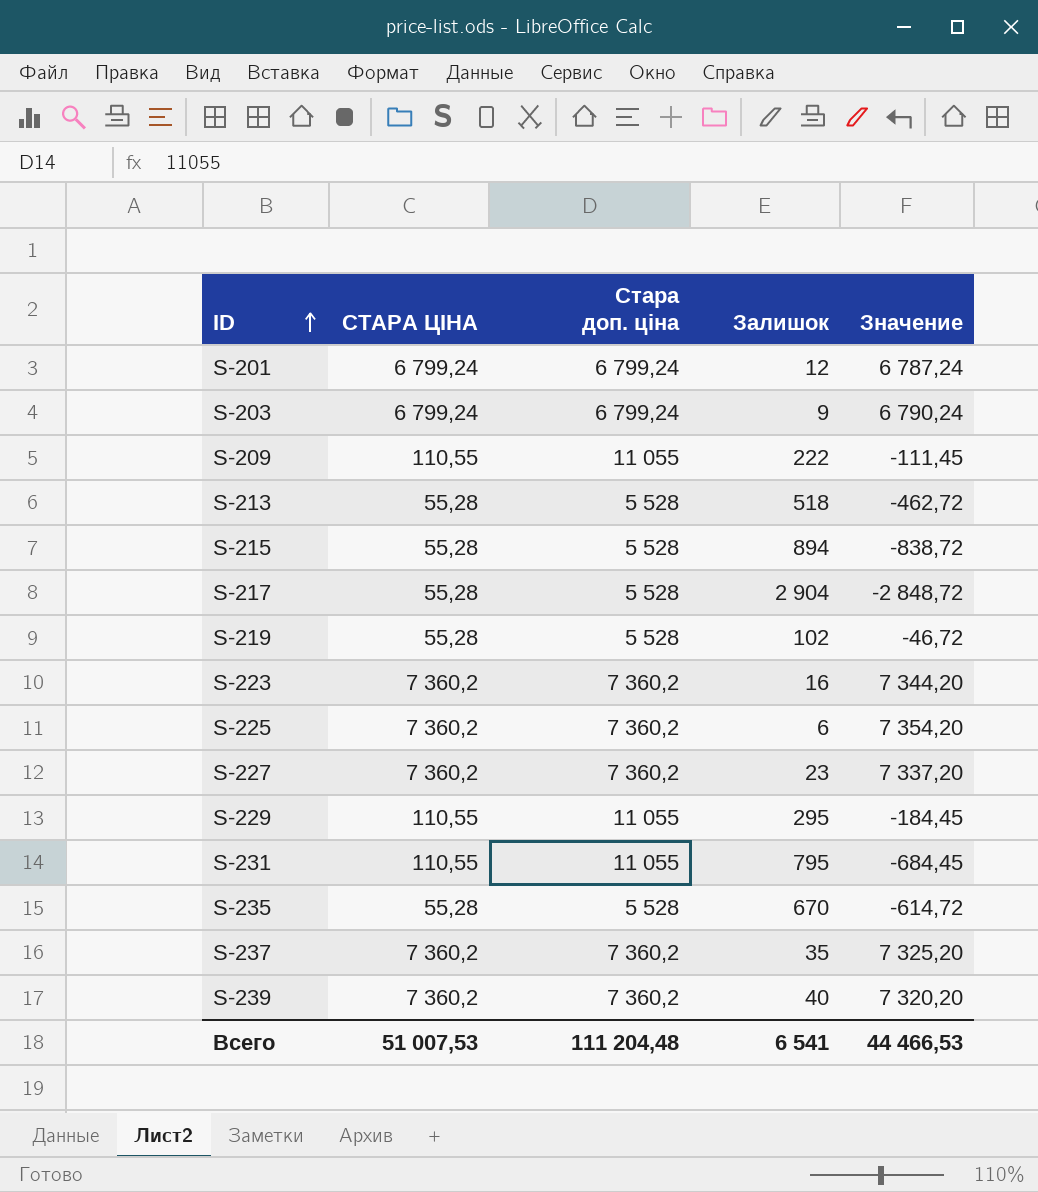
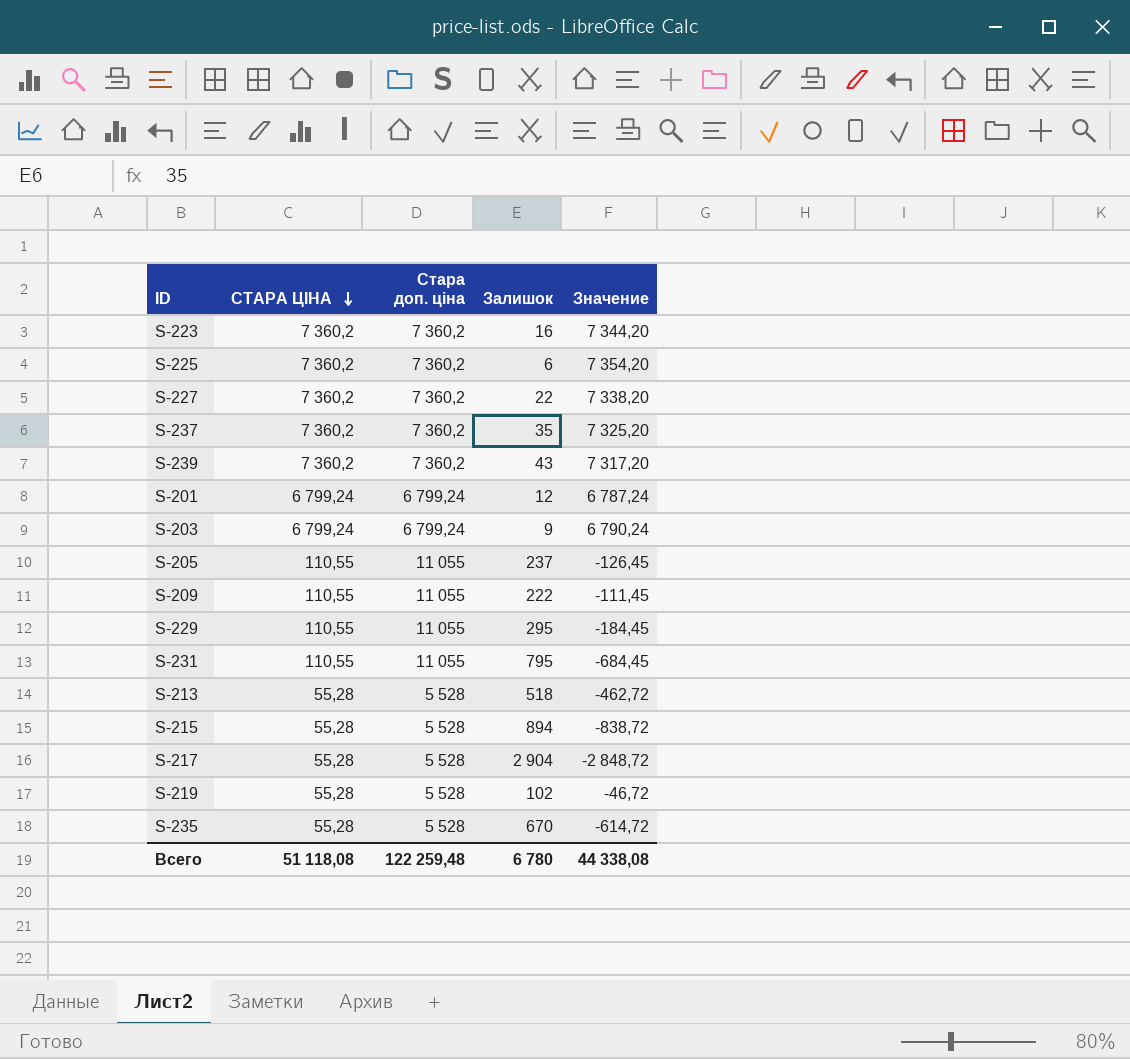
row order: ID ascending -> СТАРА ЦІНА descending
S-227 | Залишок: 23 -> 22
S-227 | Значение: 7 337,20 -> 7 338,20
S-239 | Залишок: 40 -> 43
S-239 | Значение: 7 320,20 -> 7 317,20
row S-205: none -> 110,55 | 11 055 | 237 | -126,45
Всего | СТАРА ЦІНА: 51 007,53 -> 51 118,08
Всего | Стара доп. ціна: 111 204,48 -> 122 259,48
Всего | Залишок: 6 541 -> 6 780
Всего | Значение: 44 466,53 -> 44 338,08

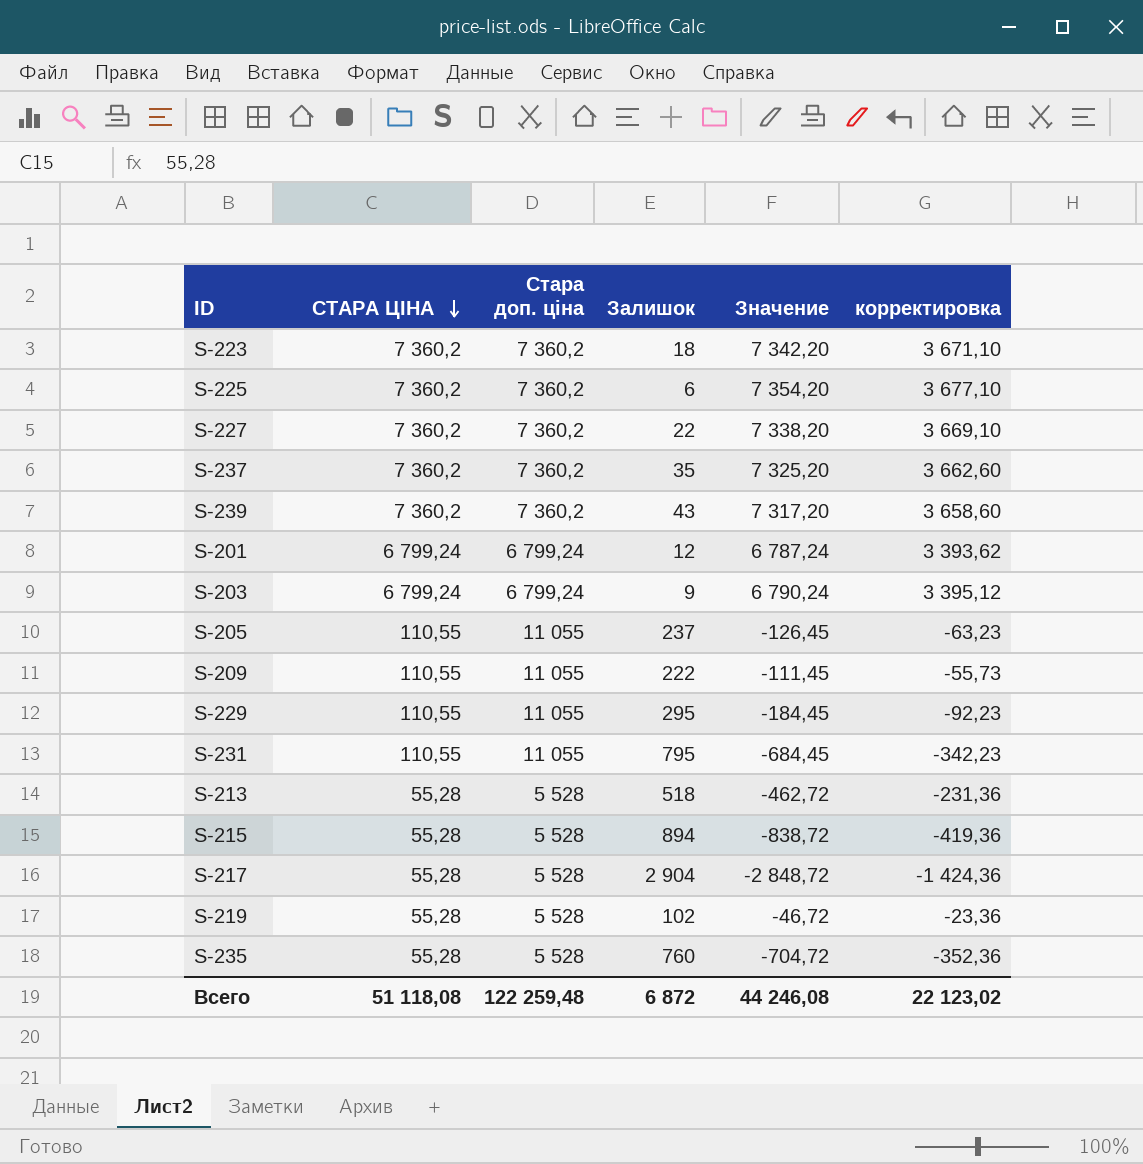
column корректировка | formula: none -> [Значение] * 0,5
S-223 | Залишок: 16 -> 18
S-223 | Значение: 7 344,20 -> 7 342,20
S-235 | Залишок: 670 -> 760
S-235 | Значение: -614,72 -> -704,72
Всего | Залишок: 6 780 -> 6 872
Всего | Значение: 44 338,08 -> 44 246,08

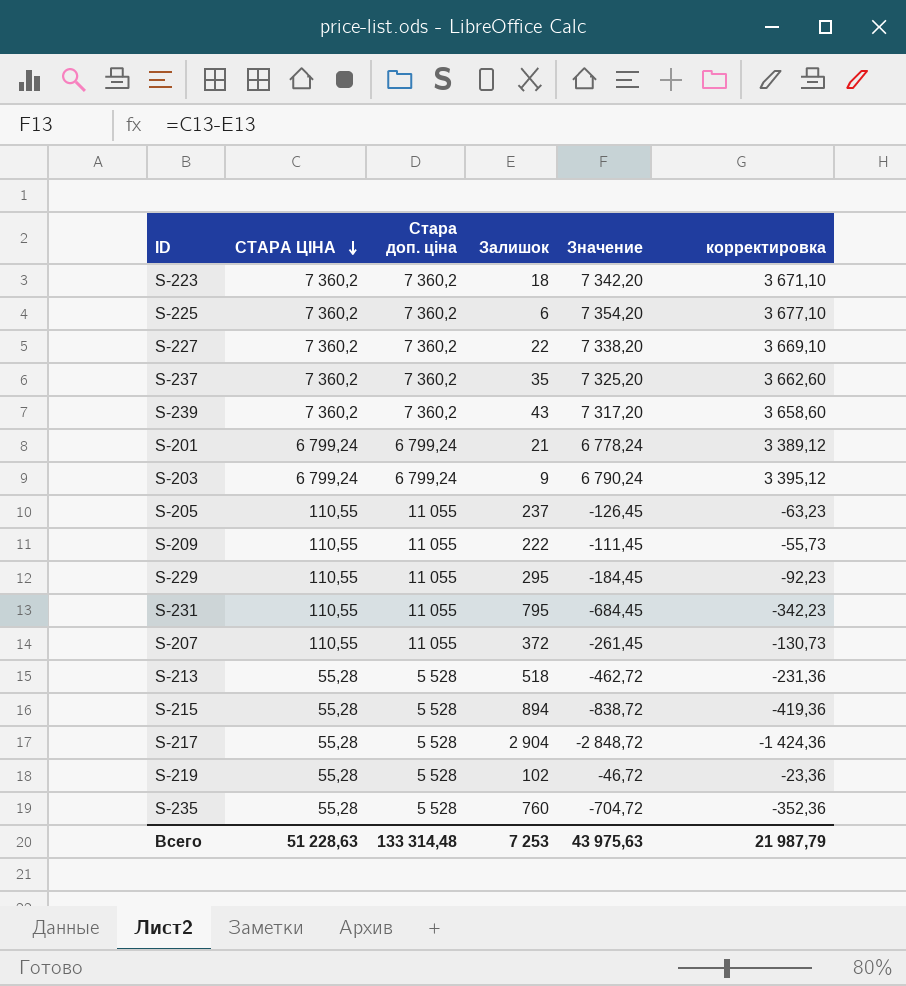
S-201 | Залишок: 12 -> 21
S-201 | Значение: 6 787,24 -> 6 778,24
S-201 | корректировка: 3 393,62 -> 3 389,12
row S-207: none -> 110,55 | 11 055 | 372 | -261,45 | -130,73
Всего | СТАРА ЦІНА: 51 118,08 -> 51 228,63
Всего | Стара доп. ціна: 122 259,48 -> 133 314,48
Всего | Залишок: 6 872 -> 7 253
Всего | Значение: 44 246,08 -> 43 975,63
Всего | корректировка: 22 123,02 -> 21 987,79

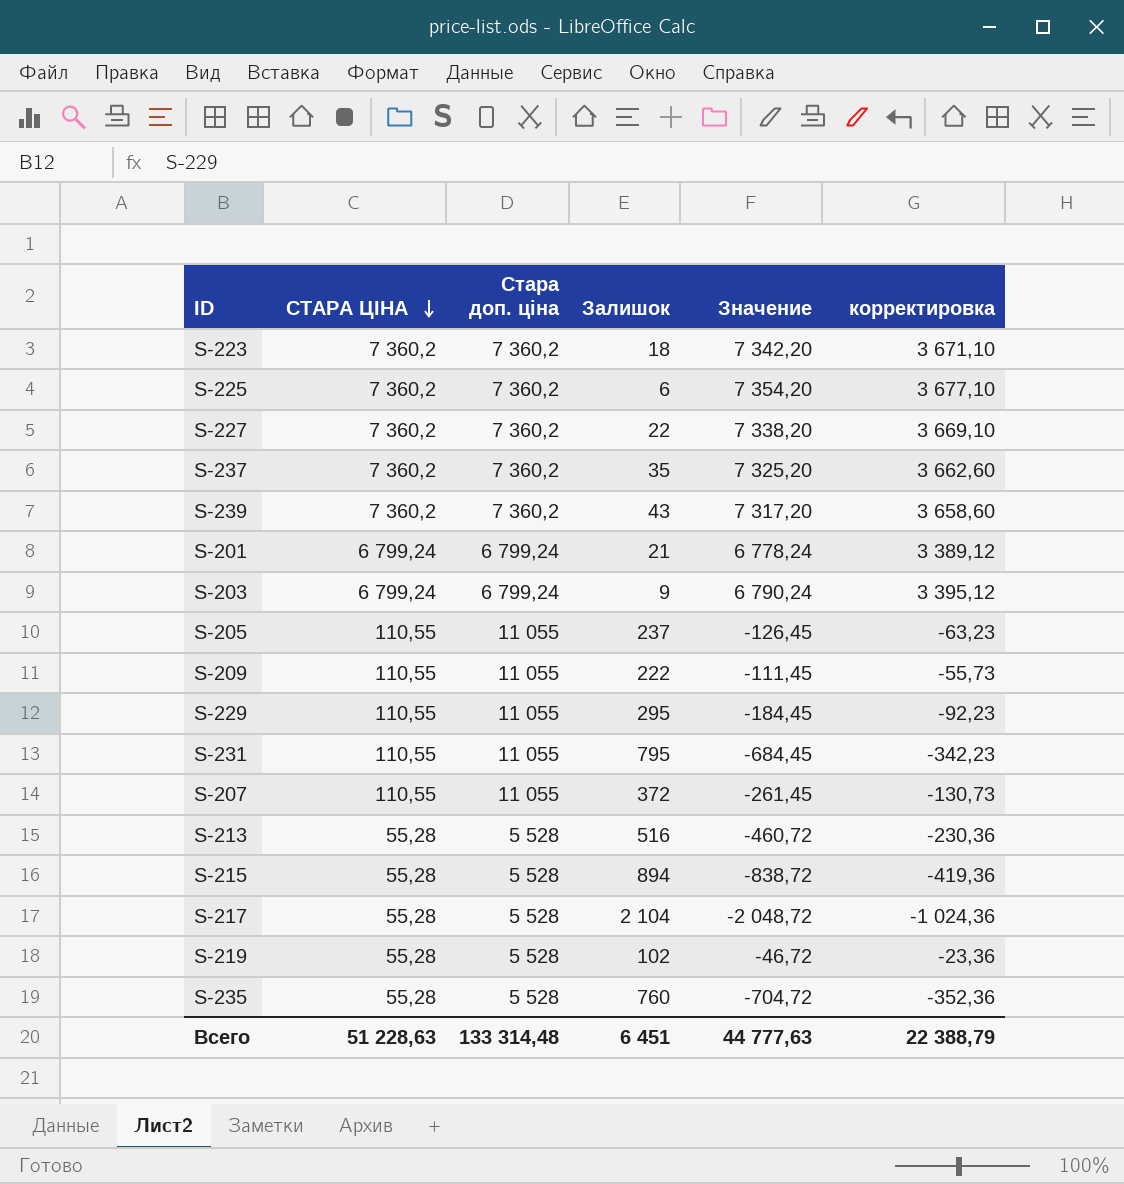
S-213 | Залишок: 518 -> 516
S-213 | Значение: -462,72 -> -460,72
S-213 | корректировка: -231,36 -> -230,36
S-217 | Залишок: 2 904 -> 2 104
S-217 | Значение: -2 848,72 -> -2 048,72
S-217 | корректировка: -1 424,36 -> -1 024,36
Всего | Залишок: 7 253 -> 6 451
Всего | Значение: 43 975,63 -> 44 777,63
Всего | корректировка: 21 987,79 -> 22 388,79

